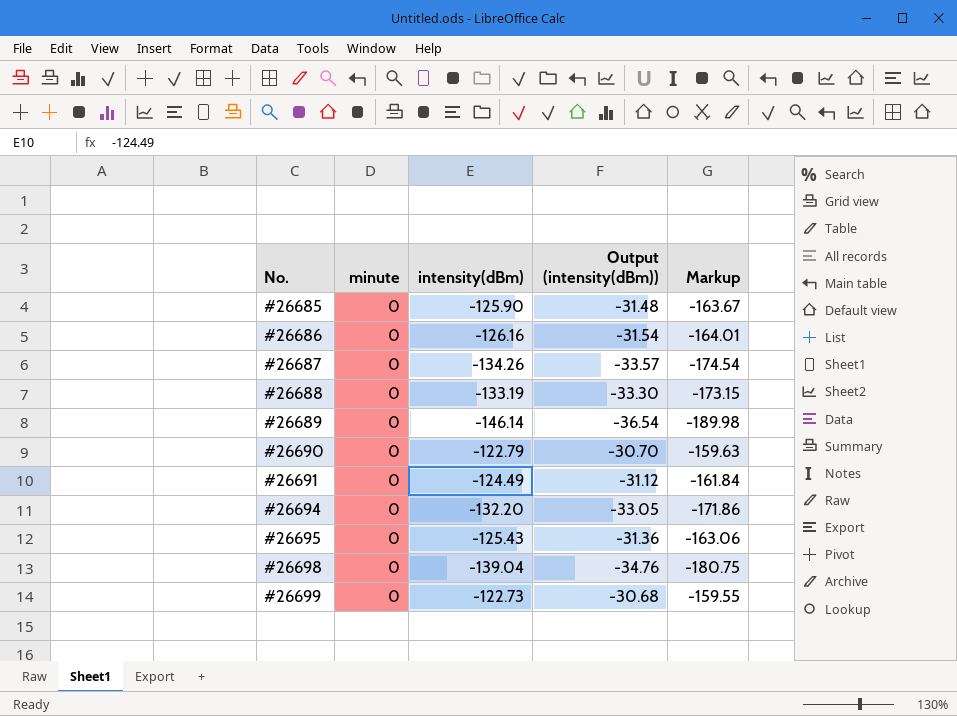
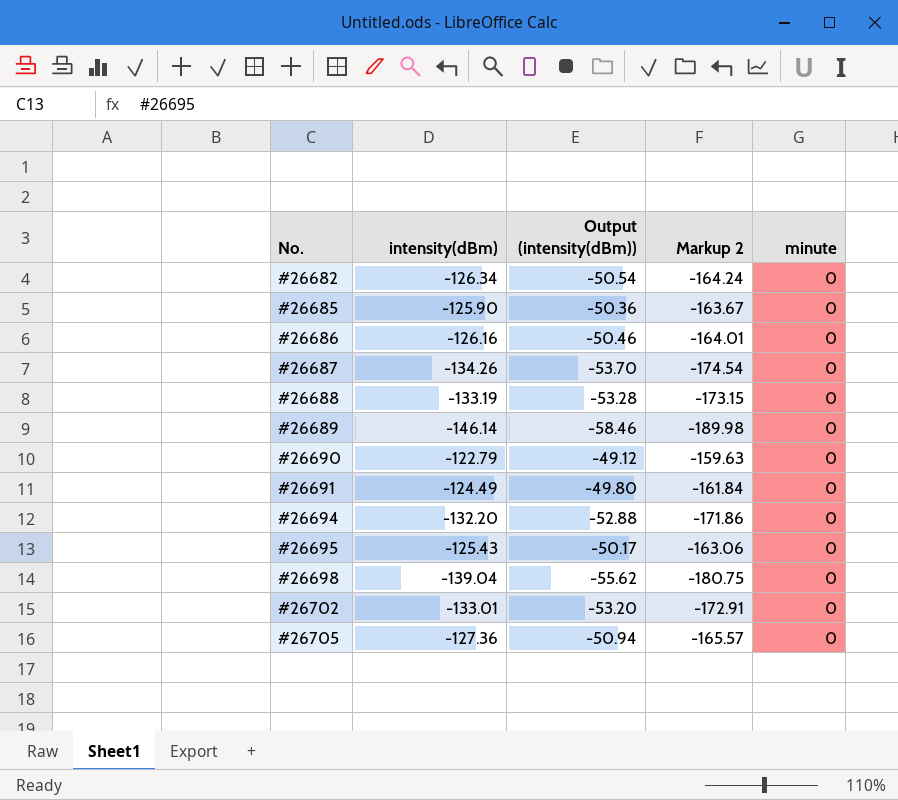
column Output (intensity(dBm)) | formula: [intensity(dBm)] * 0.25 -> [intensity(dBm)] * 0.4
column name: Markup -> Markup 2
column minute | position: 2 -> 5
row #26699: 0 | -122.73 | -30.68 | -159.55 -> none
row #26682: none -> -126.34 | -50.54 | -164.24 | 0
row #26702: none -> -133.01 | -53.20 | -172.91 | 0
row #26705: none -> -127.36 | -50.94 | -165.57 | 0

